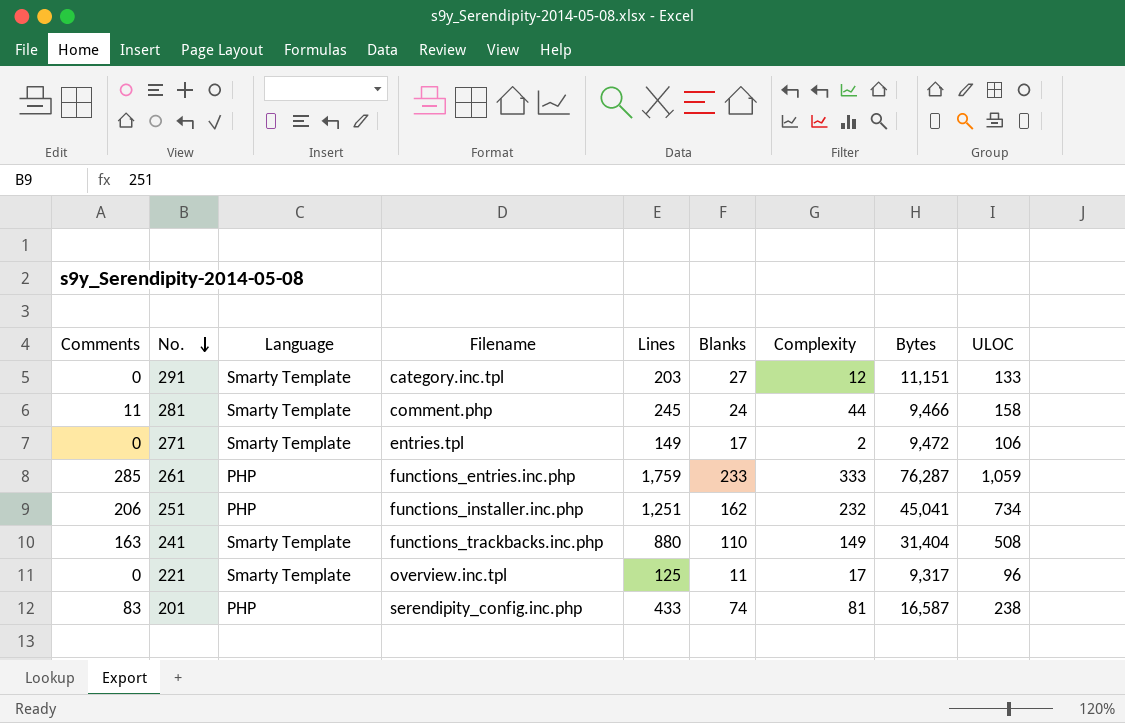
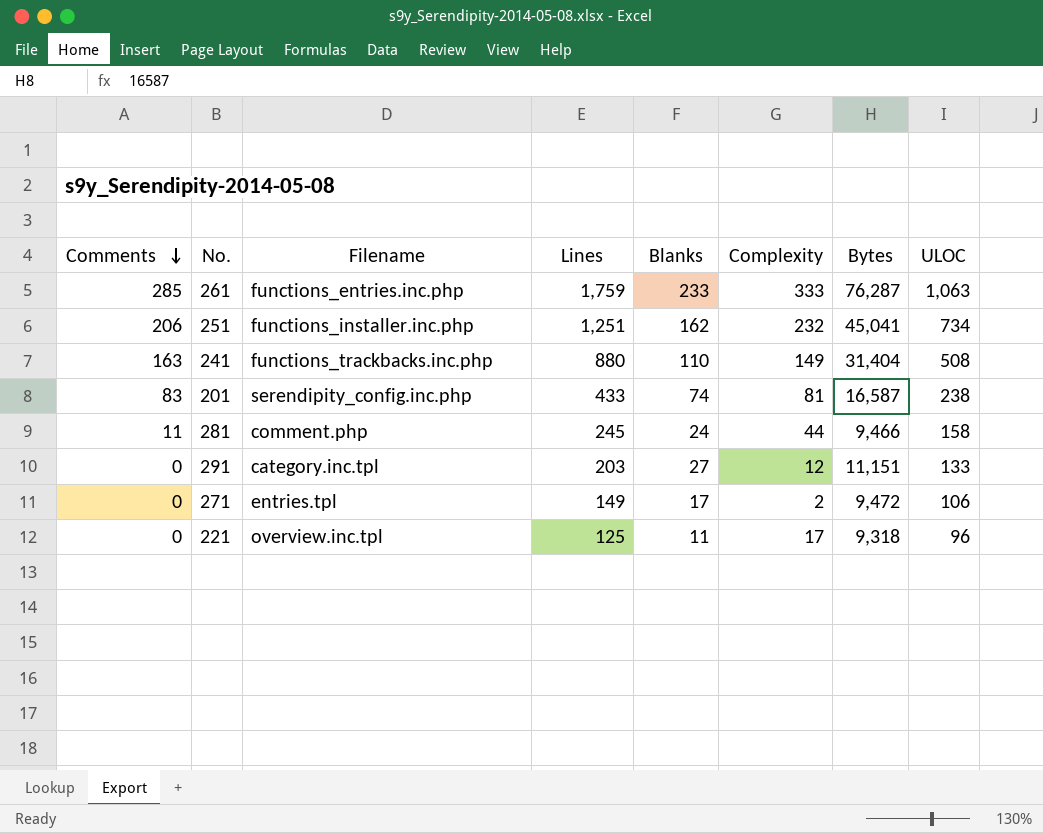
row order: No. descending -> Comments descending
column Language | position: 3 -> none
261 | ULOC: 1,059 -> 1,063
221 | Bytes: 9,317 -> 9,318

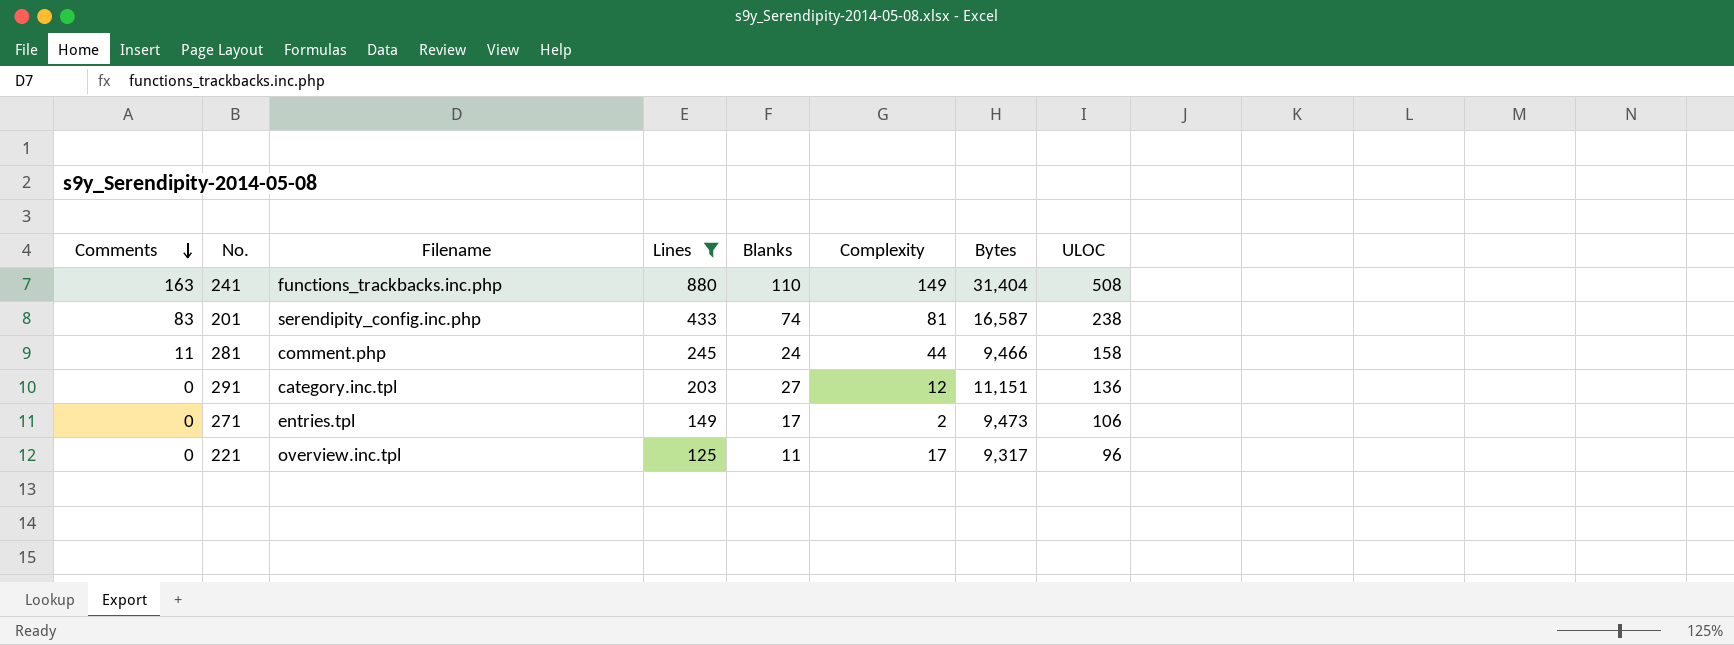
filter: none -> Lines <= 880
291 | ULOC: 133 -> 136
271 | Bytes: 9,472 -> 9,473
221 | Bytes: 9,318 -> 9,317

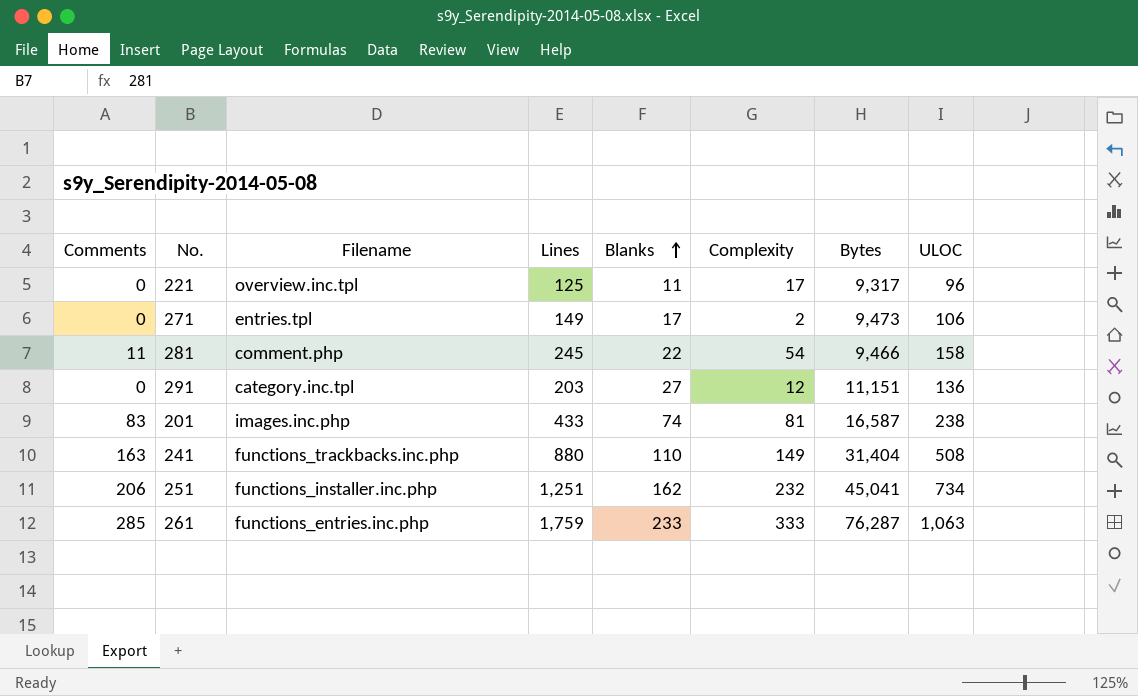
filter: Lines <= 880 -> none
row order: Comments descending -> Blanks ascending
281 | Blanks: 24 -> 22
281 | Complexity: 44 -> 54
201 | Filename: serendipity_config.inc.php -> images.inc.php

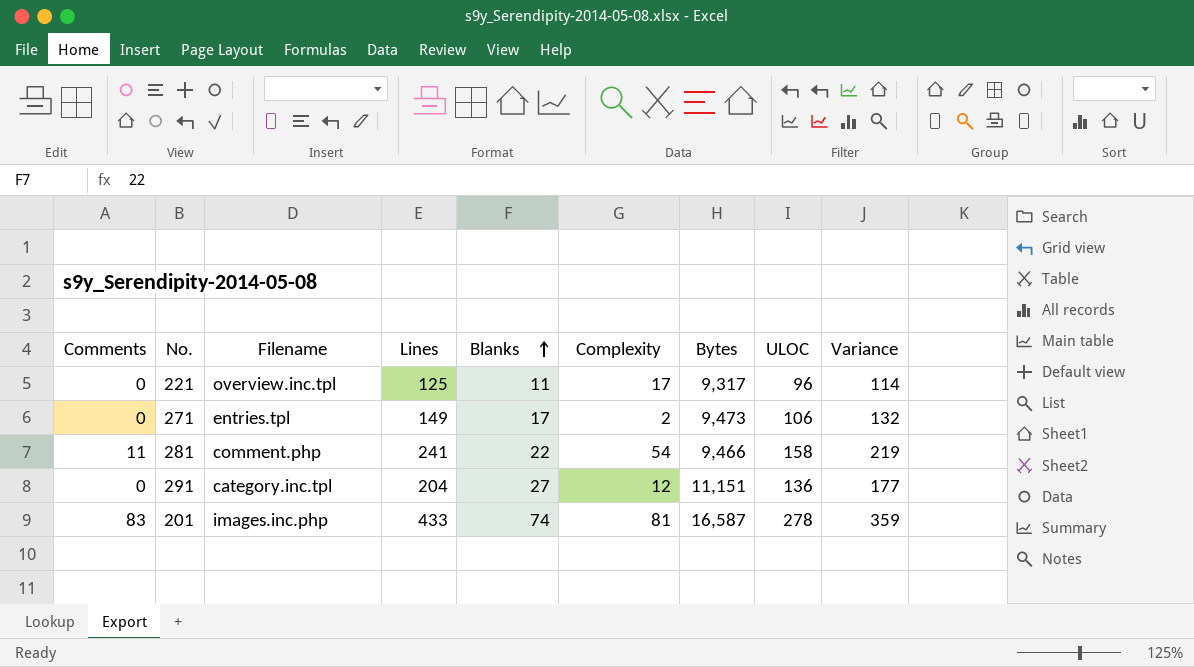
column Variance | formula: none -> [Lines] - [Blanks]
row 241: 163 | functions_trackbacks.inc.php | 880 | 110 | 149 | 31,404 | 508 -> none
row 251: 206 | functions_installer.inc.php | 1,251 | 162 | 232 | 45,041 | 734 -> none
row 261: 285 | functions_entries.inc.php | 1,759 | 233 | 333 | 76,287 | 1,063 -> none
281 | Lines: 245 -> 241
291 | Lines: 203 -> 204
201 | ULOC: 238 -> 278

